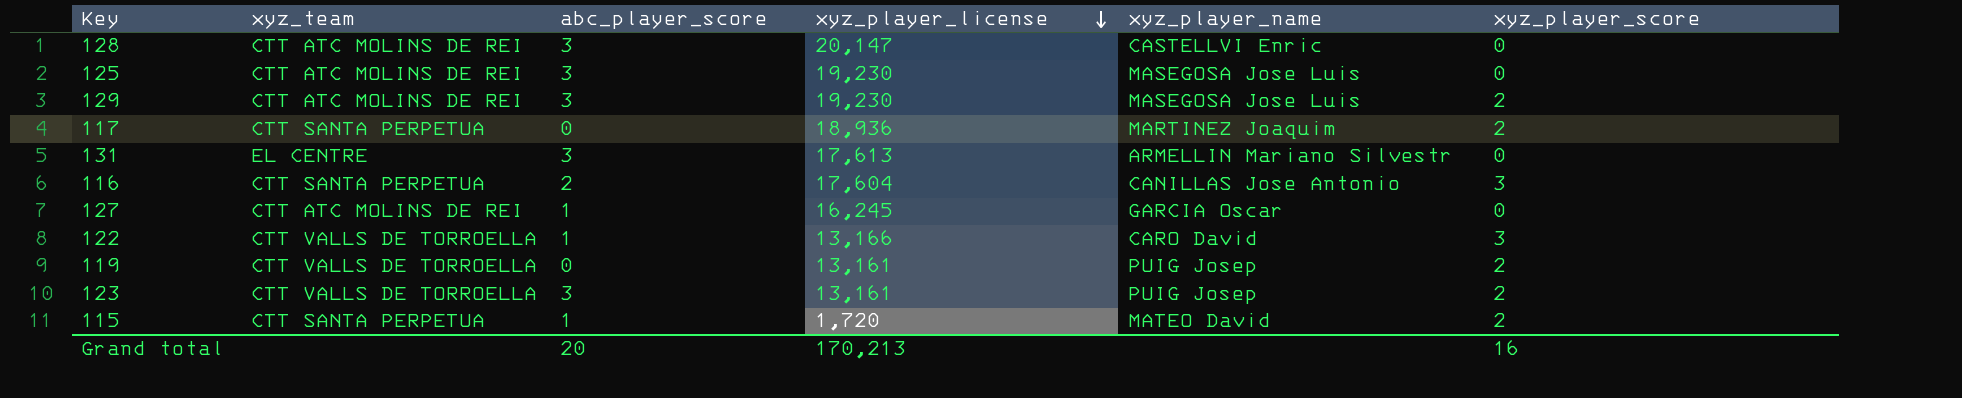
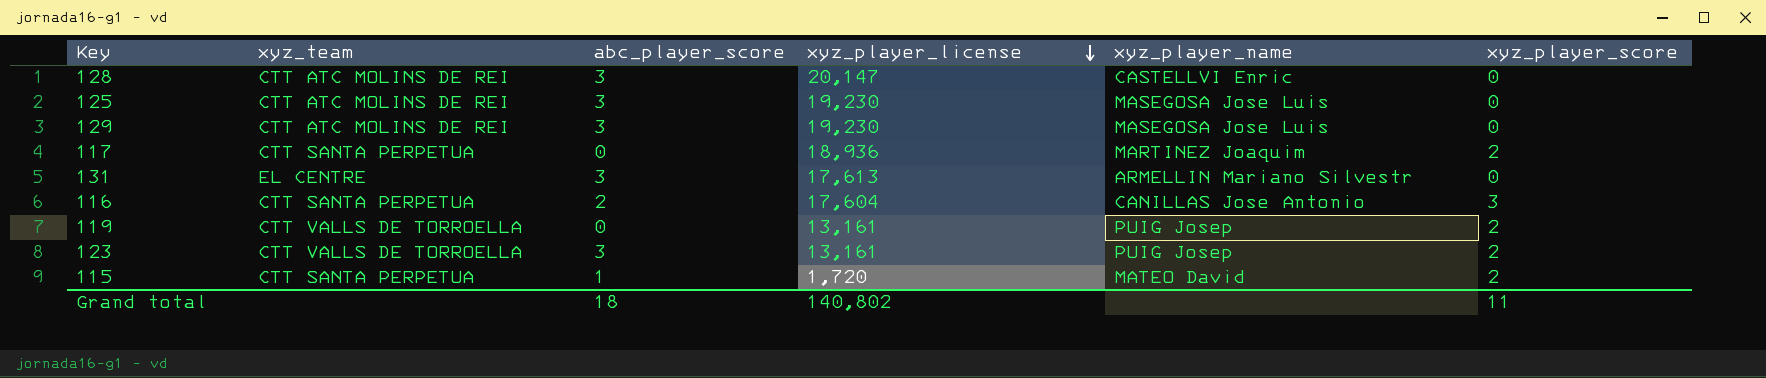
row 127: CTT ATC MOLINS DE REI | 1 | 16,245 | GARCIA Oscar | 0 -> none
row 122: CTT VALLS DE TORROELLA | 1 | 13,166 | CARO David | 3 -> none
129 | xyz_player_score: 2 -> 0
Grand total | abc_player_score: 20 -> 18
Grand total | xyz_player_license: 170,213 -> 140,802
Grand total | xyz_player_score: 16 -> 11

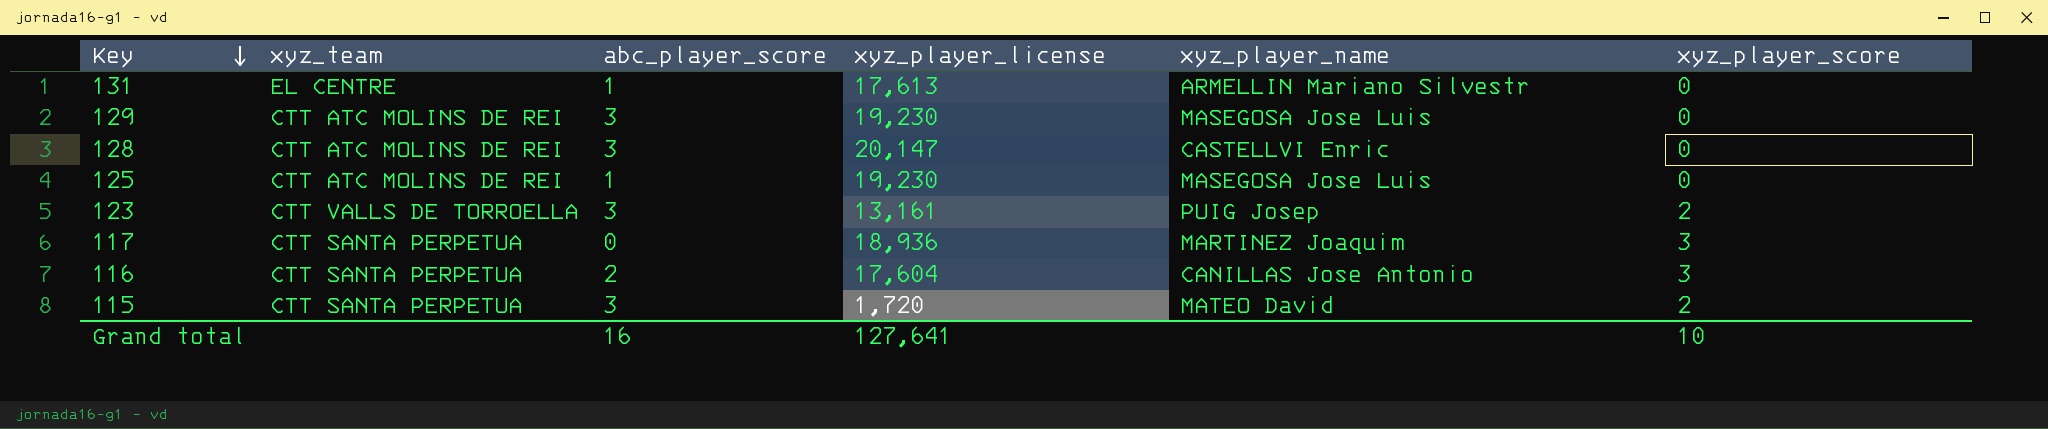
row order: xyz_player_license descending -> Key descending
row 119: CTT VALLS DE TORROELLA | 0 | 13,161 | PUIG Josep | 2 -> none
131 | abc_player_score: 3 -> 1
125 | abc_player_score: 3 -> 1
117 | xyz_player_score: 2 -> 3
115 | abc_player_score: 1 -> 3
Grand total | abc_player_score: 18 -> 16
Grand total | xyz_player_license: 140,802 -> 127,641
Grand total | xyz_player_score: 11 -> 10

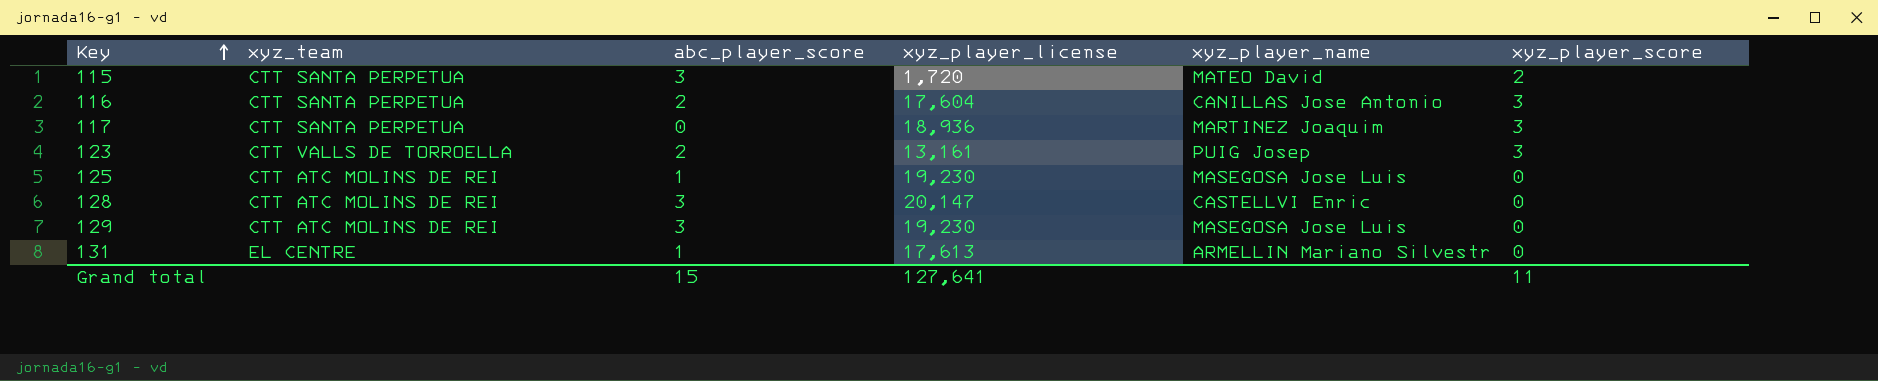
row order: Key descending -> Key ascending
123 | abc_player_score: 3 -> 2
123 | xyz_player_score: 2 -> 3
Grand total | abc_player_score: 16 -> 15
Grand total | xyz_player_score: 10 -> 11

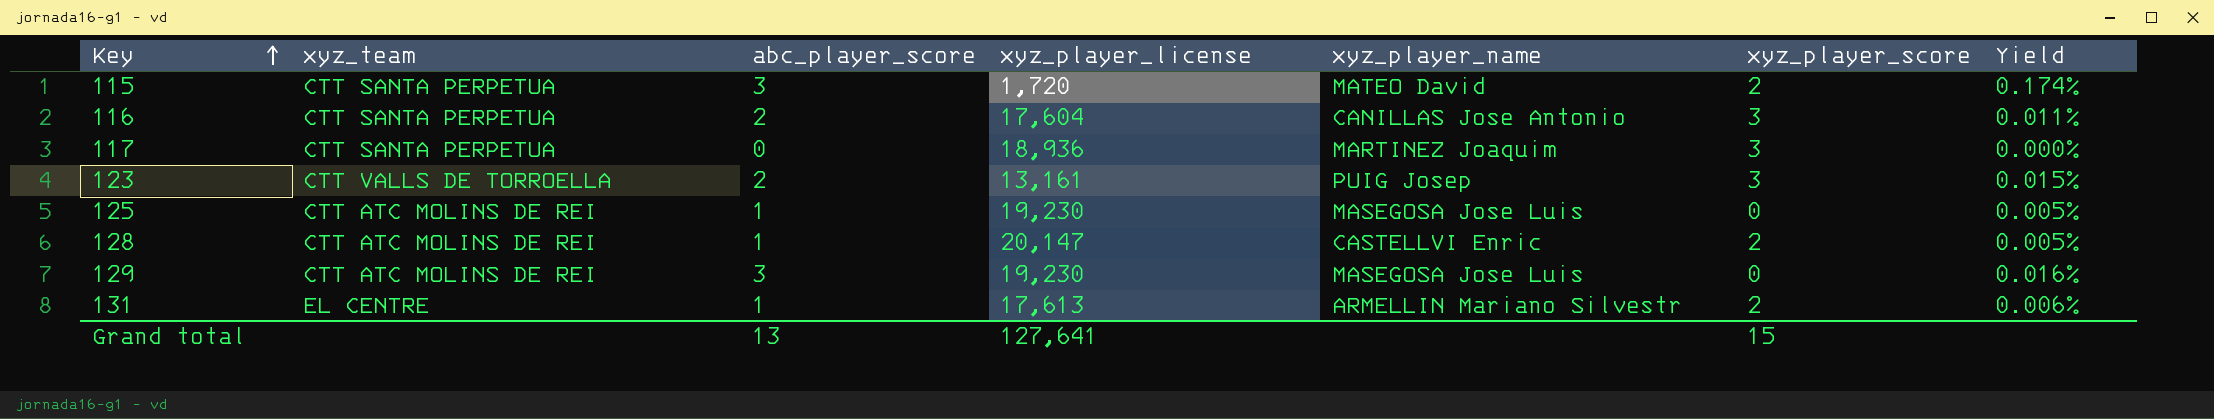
column Yield | formula: none -> [abc_player_score] / [xyz_player_license]
128 | abc_player_score: 3 -> 1
128 | xyz_player_score: 0 -> 2
131 | xyz_player_score: 0 -> 2
Grand total | abc_player_score: 15 -> 13
Grand total | xyz_player_score: 11 -> 15

